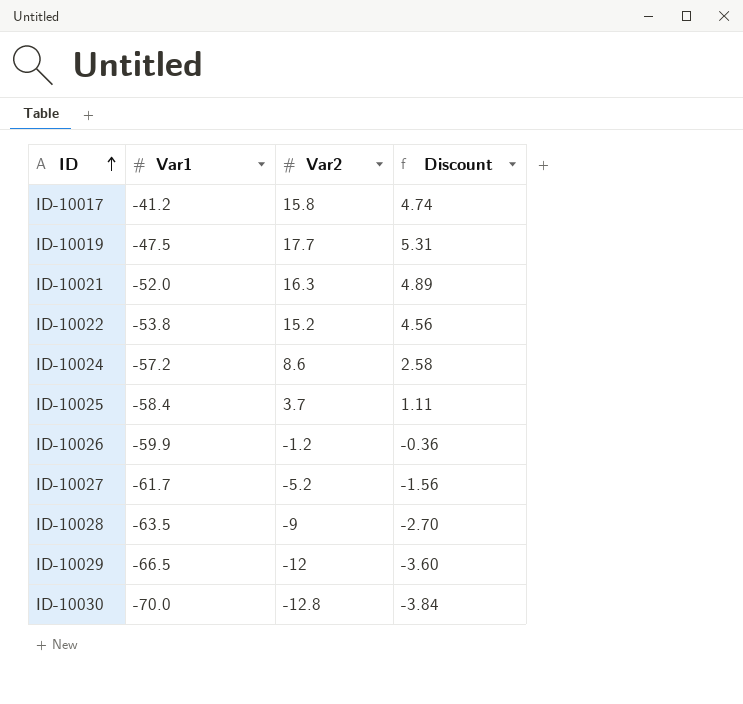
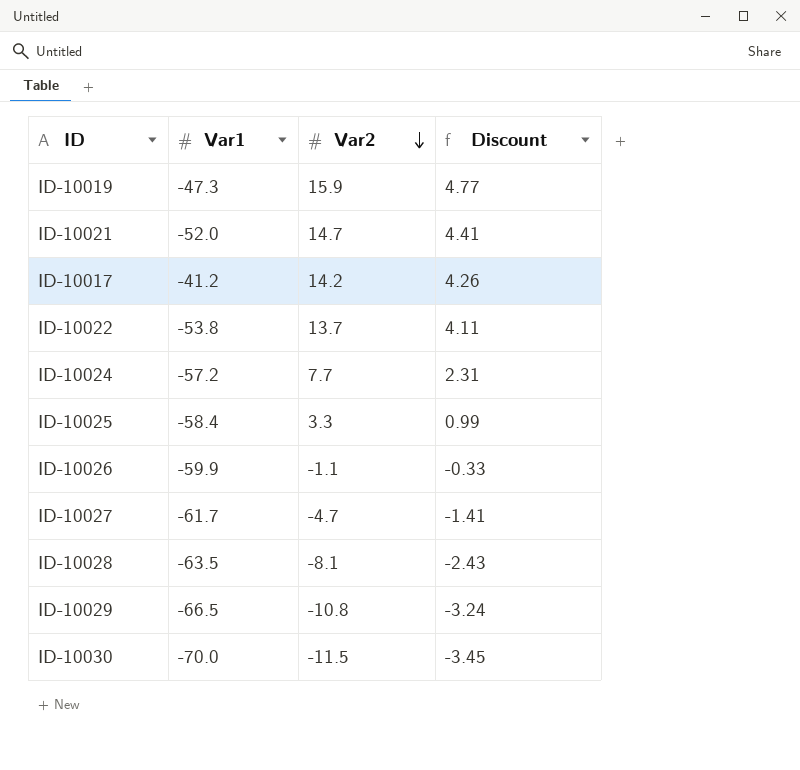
row order: ID ascending -> Var2 descending
ID-10019 | Var1: -47.5 -> -47.3
ID-10019 | Var2: 17.7 -> 15.9
ID-10019 | Discount: 5.31 -> 4.77
ID-10021 | Var2: 16.3 -> 14.7
ID-10021 | Discount: 4.89 -> 4.41
ID-10017 | Var2: 15.8 -> 14.2
ID-10017 | Discount: 4.74 -> 4.26
ID-10022 | Var2: 15.2 -> 13.7
ID-10022 | Discount: 4.56 -> 4.11
ID-10024 | Var2: 8.6 -> 7.7
ID-10024 | Discount: 2.58 -> 2.31
ID-10025 | Var2: 3.7 -> 3.3
ID-10025 | Discount: 1.11 -> 0.99
ID-10026 | Var2: -1.2 -> -1.1
ID-10026 | Discount: -0.36 -> -0.33
ID-10027 | Var2: -5.2 -> -4.7
ID-10027 | Discount: -1.56 -> -1.41
ID-10028 | Var2: -9 -> -8.1
ID-10028 | Discount: -2.70 -> -2.43
ID-10029 | Var2: -12 -> -10.8
ID-10029 | Discount: -3.60 -> -3.24
ID-10030 | Var2: -12.8 -> -11.5
ID-10030 | Discount: -3.84 -> -3.45

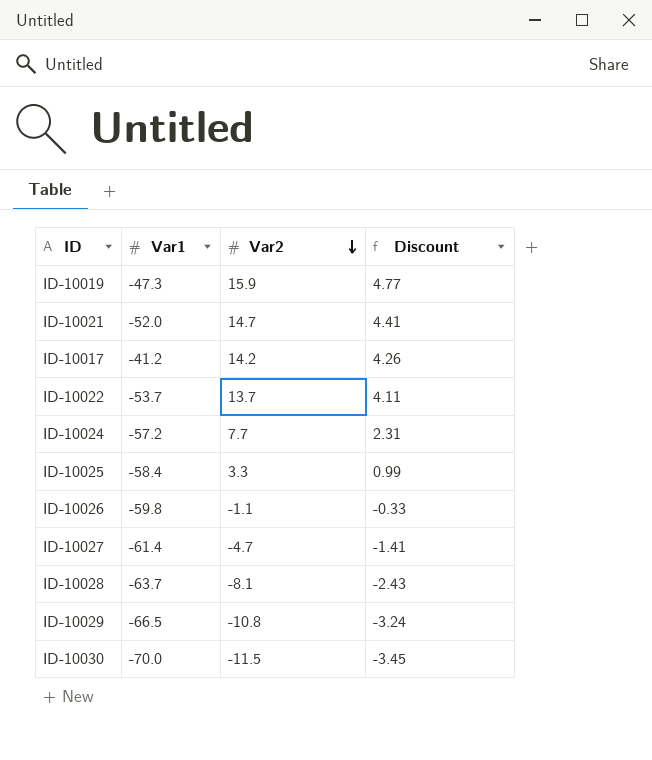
ID-10022 | Var1: -53.8 -> -53.7
ID-10026 | Var1: -59.9 -> -59.8
ID-10027 | Var1: -61.7 -> -61.4
ID-10028 | Var1: -63.5 -> -63.7

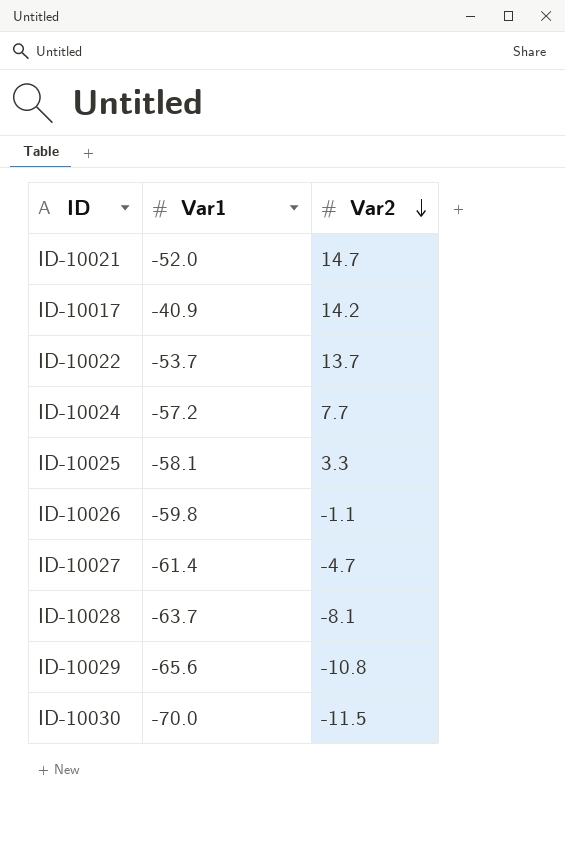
column Discount | formula: [Var2] * 0.3 -> none
row ID-10019: -47.3 | 15.9 | 4.77 -> none
ID-10017 | Var1: -41.2 -> -40.9
ID-10025 | Var1: -58.4 -> -58.1
ID-10029 | Var1: -66.5 -> -65.6

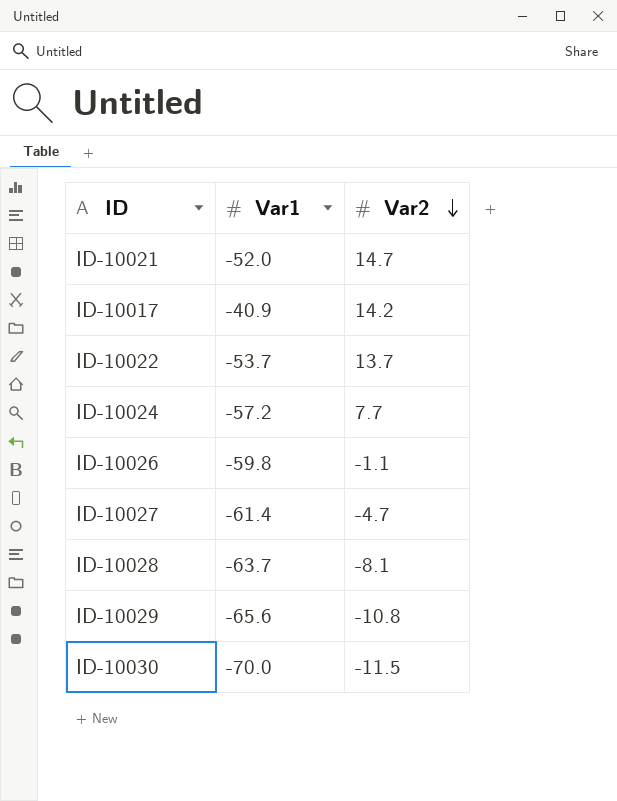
row ID-10025: -58.1 | 3.3 -> none

